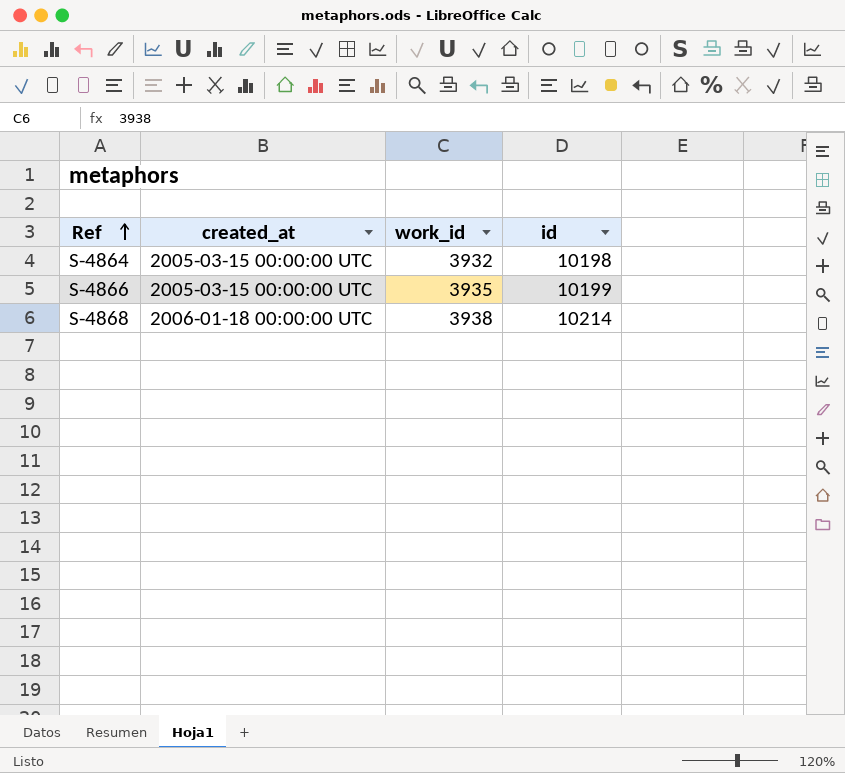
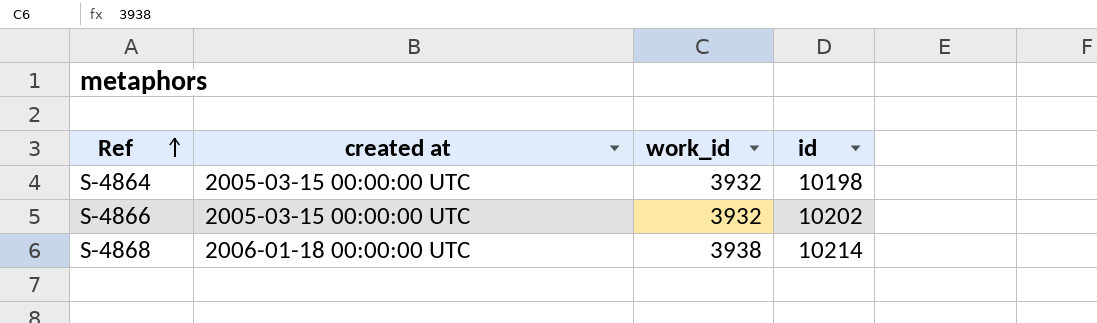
column name: created_at -> created at
S-4866 | work_id: 3935 -> 3932
S-4866 | id: 10199 -> 10202

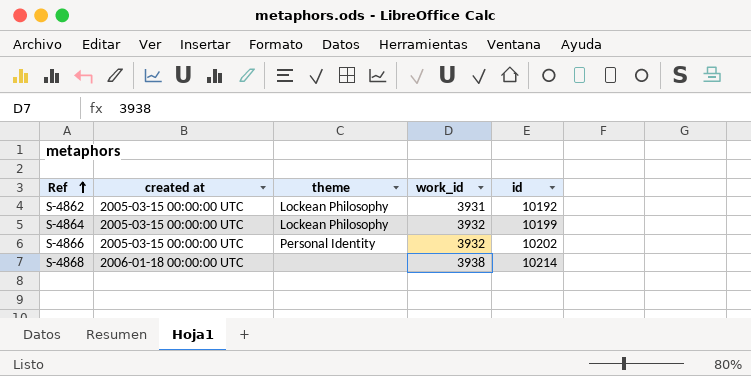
column theme | position: none -> 3
row S-4862: none -> 2005-03-15 00:00:00 UTC | Lockean Philosophy | 3931 | 10192
S-4864 | id: 10198 -> 10199

